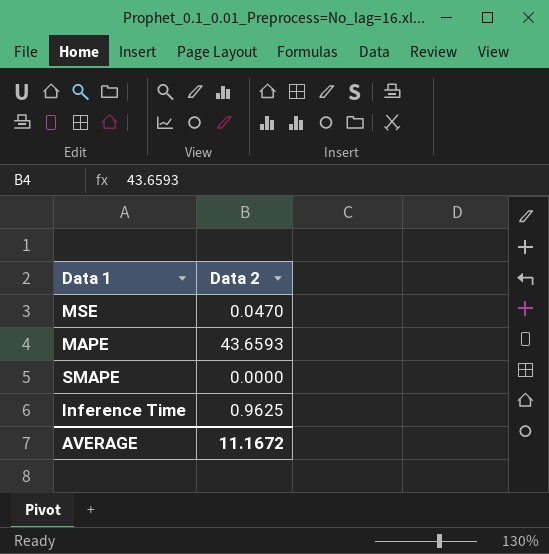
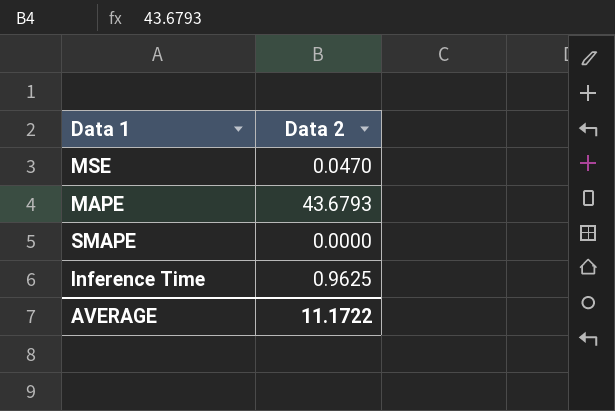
MAPE | Data 2: 43.6593 -> 43.6793
AVERAGE | Data 2: 11.1672 -> 11.1722

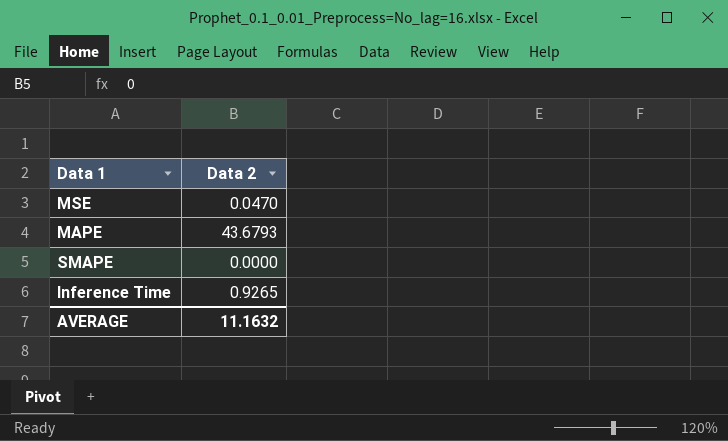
Inference Time | Data 2: 0.9625 -> 0.9265
AVERAGE | Data 2: 11.1722 -> 11.1632

